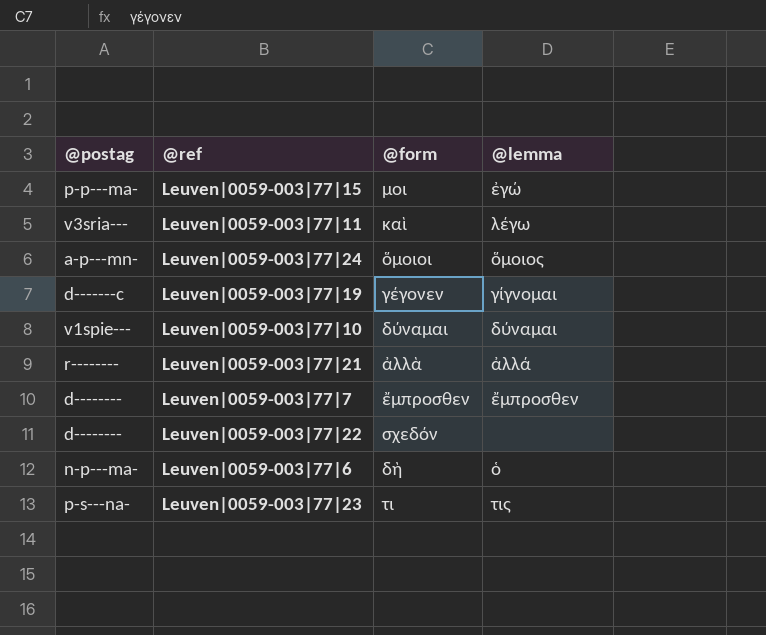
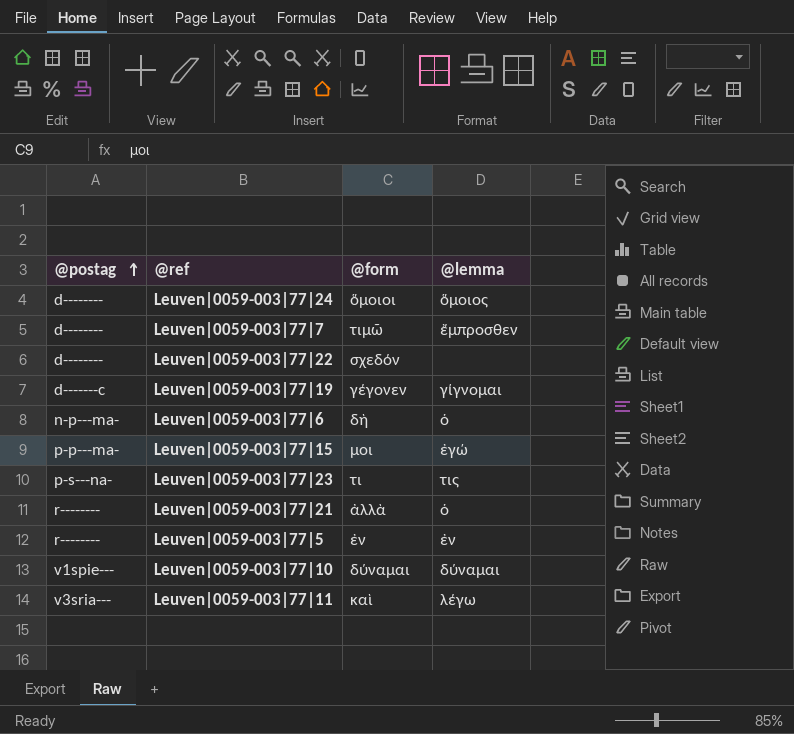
row order: none -> @postag ascending
Leuven|0059-003|77|24 | @postag: a-p---mn- -> d--------
Leuven|0059-003|77|7 | @form: ἔμπροσθεν -> τιμῶ
Leuven|0059-003|77|21 | @lemma: ἀλλά -> ὁ
row Leuven|0059-003|77|5: none -> r-------- | ἐν | ἐν

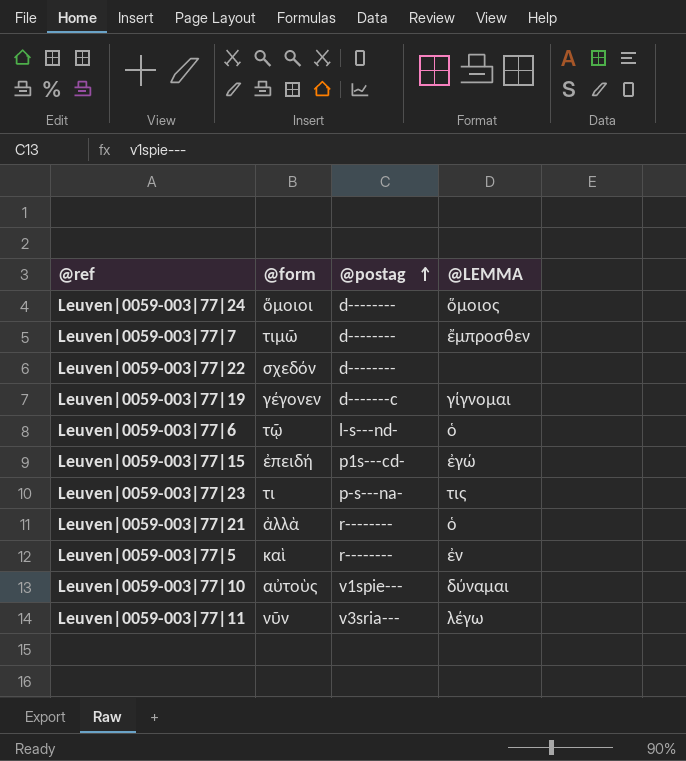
column @postag | position: 1 -> 3
column name: @lemma -> @LEMMA
Leuven|0059-003|77|6 | @form: δὴ -> τῷ
Leuven|0059-003|77|6 | @postag: n-p---ma- -> l-s---nd-
Leuven|0059-003|77|15 | @form: μοι -> ἐπειδή
Leuven|0059-003|77|15 | @postag: p-p---ma- -> p1s---cd-
Leuven|0059-003|77|5 | @form: ἐν -> καὶ
Leuven|0059-003|77|10 | @form: δύναμαι -> αὐτοὺς
Leuven|0059-003|77|11 | @form: καὶ -> νῦν

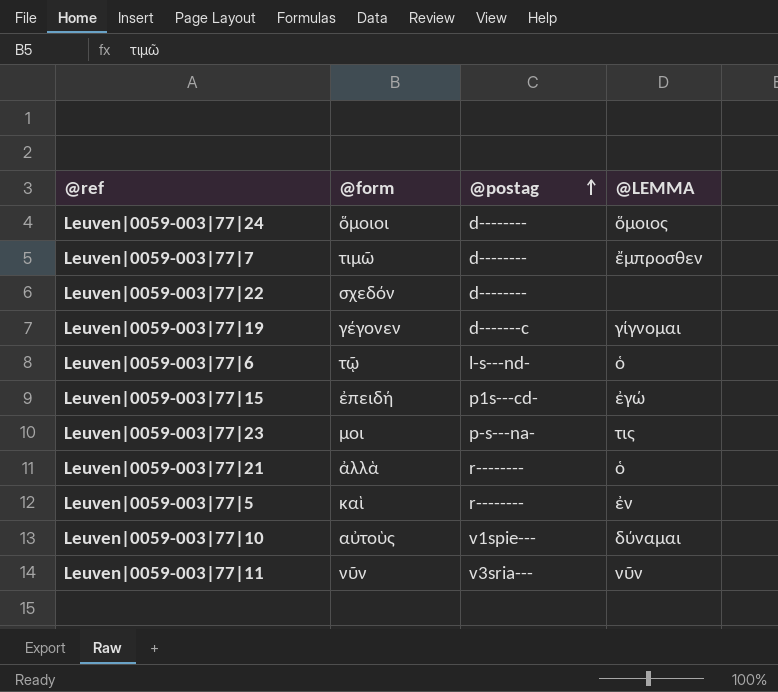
Leuven|0059-003|77|23 | @form: τι -> μοι
Leuven|0059-003|77|11 | @LEMMA: λέγω -> νῦν

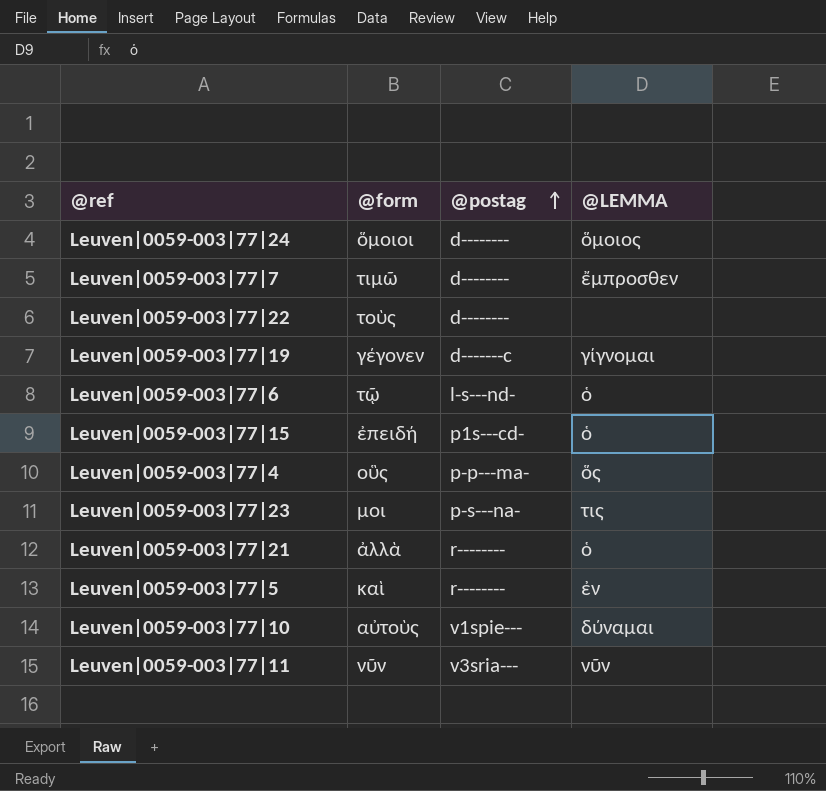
Leuven|0059-003|77|22 | @form: σχεδόν -> τοὺς
Leuven|0059-003|77|15 | @LEMMA: ἐγώ -> ὁ
row Leuven|0059-003|77|4: none -> οὓς | p-p---ma- | ὅς

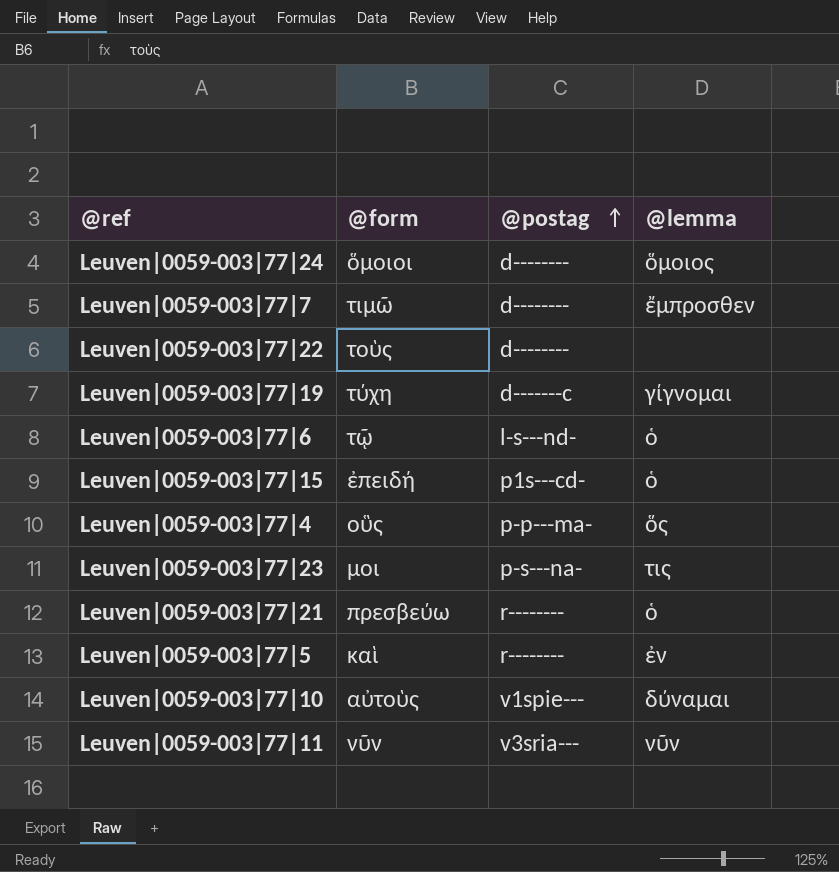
column name: @LEMMA -> @lemma
Leuven|0059-003|77|19 | @form: γέγονεν -> τύχη
Leuven|0059-003|77|21 | @form: ἀλλὰ -> πρεσβεύω

